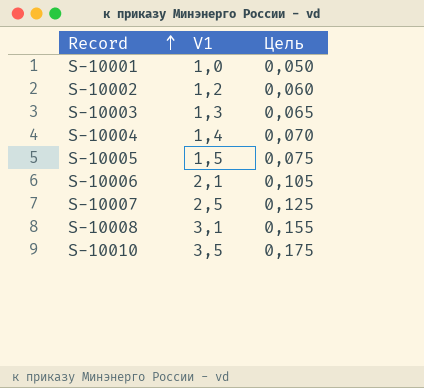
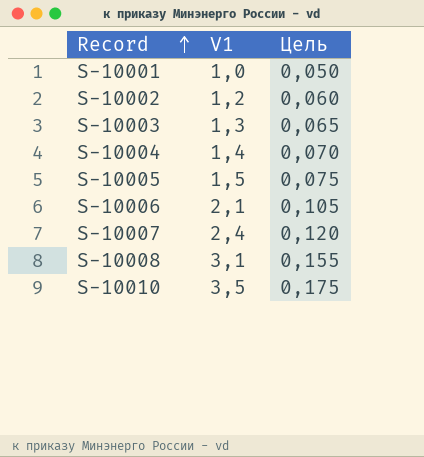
S-10007 | V1: 2,5 -> 2,4
S-10007 | Цель: 0,125 -> 0,120

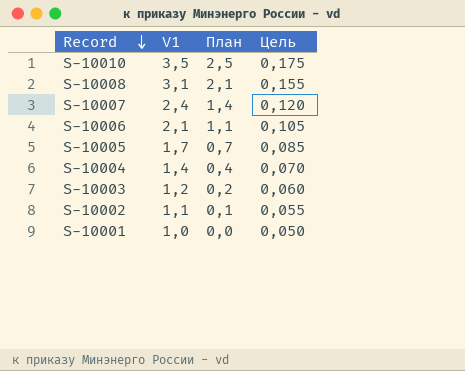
row order: Record ascending -> Record descending
column План | formula: none -> [V1] - 1
S-10005 | V1: 1,5 -> 1,7
S-10005 | Цель: 0,075 -> 0,085
S-10003 | V1: 1,3 -> 1,2
S-10003 | Цель: 0,065 -> 0,060
S-10002 | V1: 1,2 -> 1,1
S-10002 | Цель: 0,060 -> 0,055

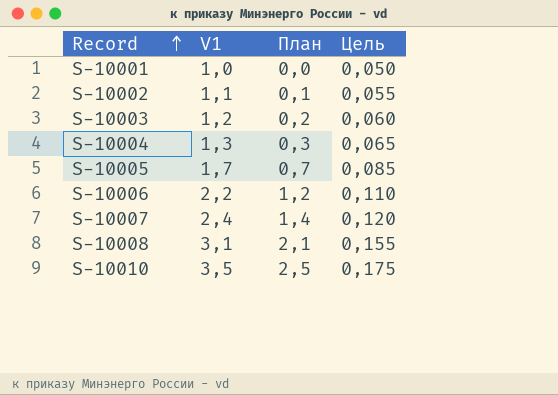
row order: Record descending -> Record ascending
S-10004 | V1: 1,4 -> 1,3
S-10004 | План: 0,4 -> 0,3
S-10004 | Цель: 0,070 -> 0,065
S-10006 | V1: 2,1 -> 2,2
S-10006 | План: 1,1 -> 1,2
S-10006 | Цель: 0,105 -> 0,110

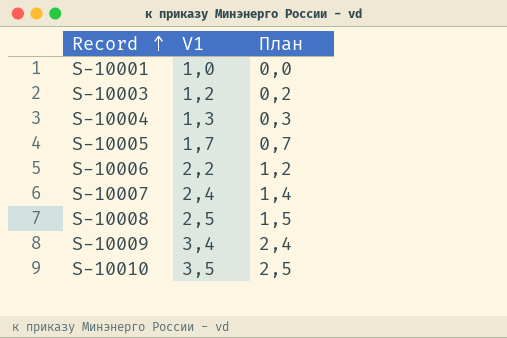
column Цель | formula: [V1] * 0,05 -> none
row S-10002: 1,1 | 0,1 | 0,055 -> none
S-10008 | V1: 3,1 -> 2,5
S-10008 | План: 2,1 -> 1,5
row S-10009: none -> 3,4 | 2,4

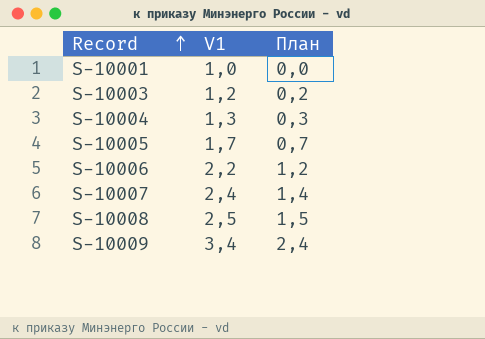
row S-10010: 3,5 | 2,5 -> none

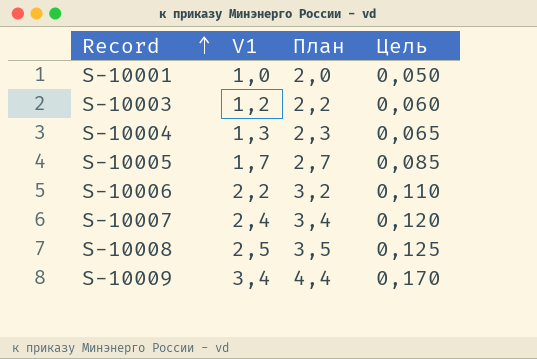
column План | formula: [V1] - 1 -> [V1] + 1
column Цель | formula: none -> [V1] * 0,05

